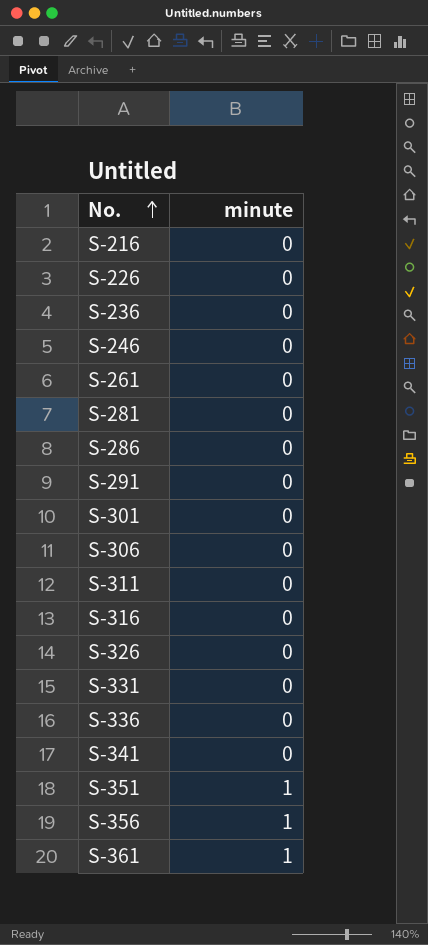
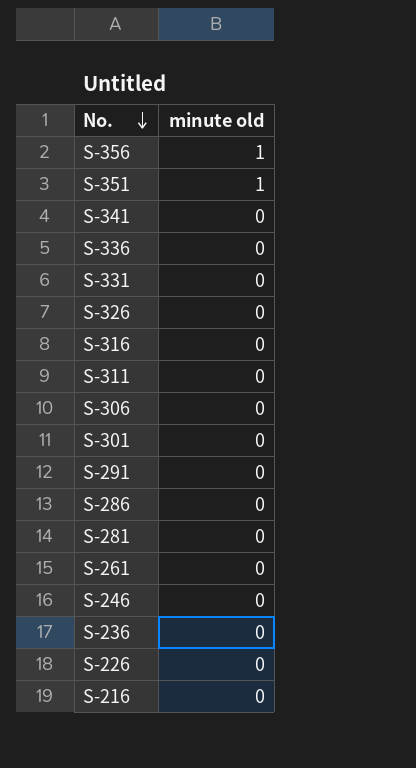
row order: No. ascending -> No. descending
column name: minute -> minute old
row S-361: 1 -> none

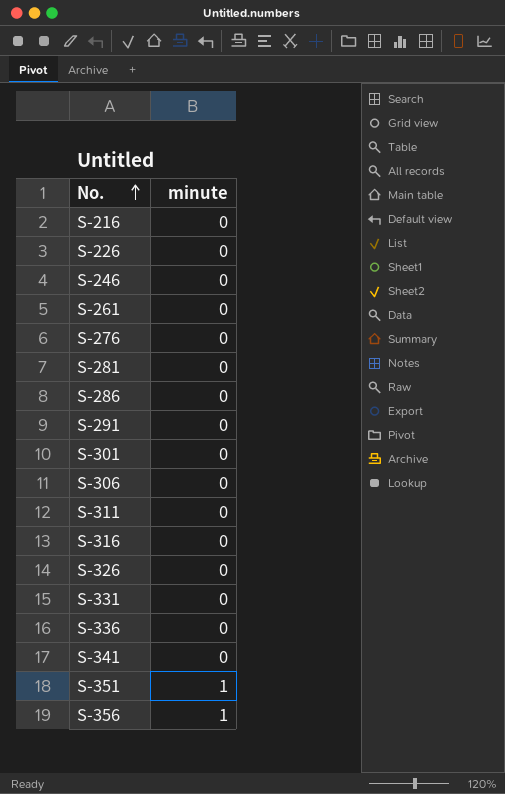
row order: No. descending -> No. ascending
column name: minute old -> minute
row S-236: 0 -> none
row S-276: none -> 0

